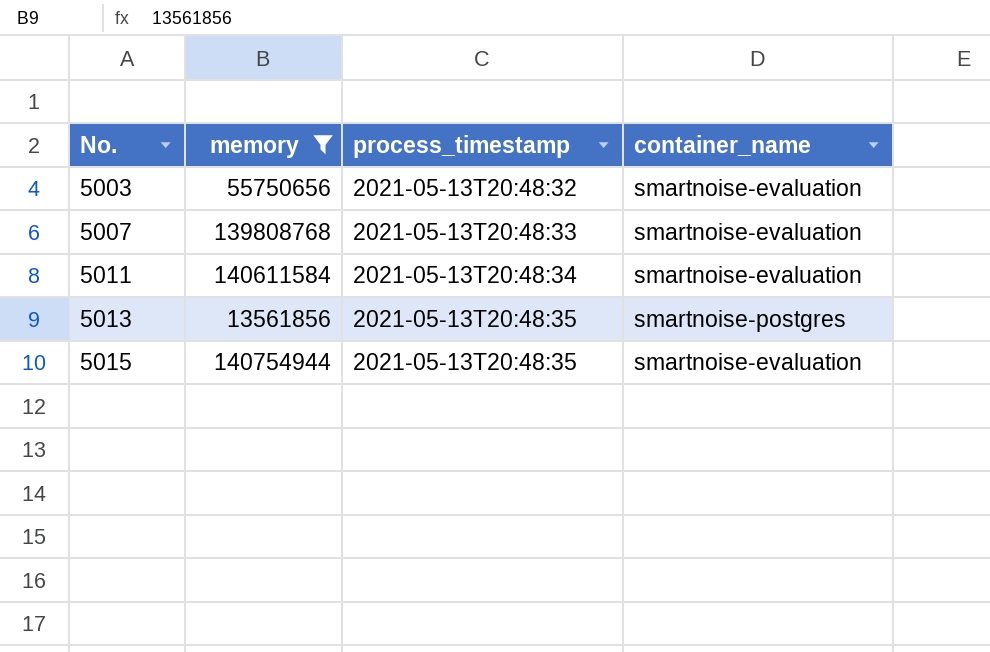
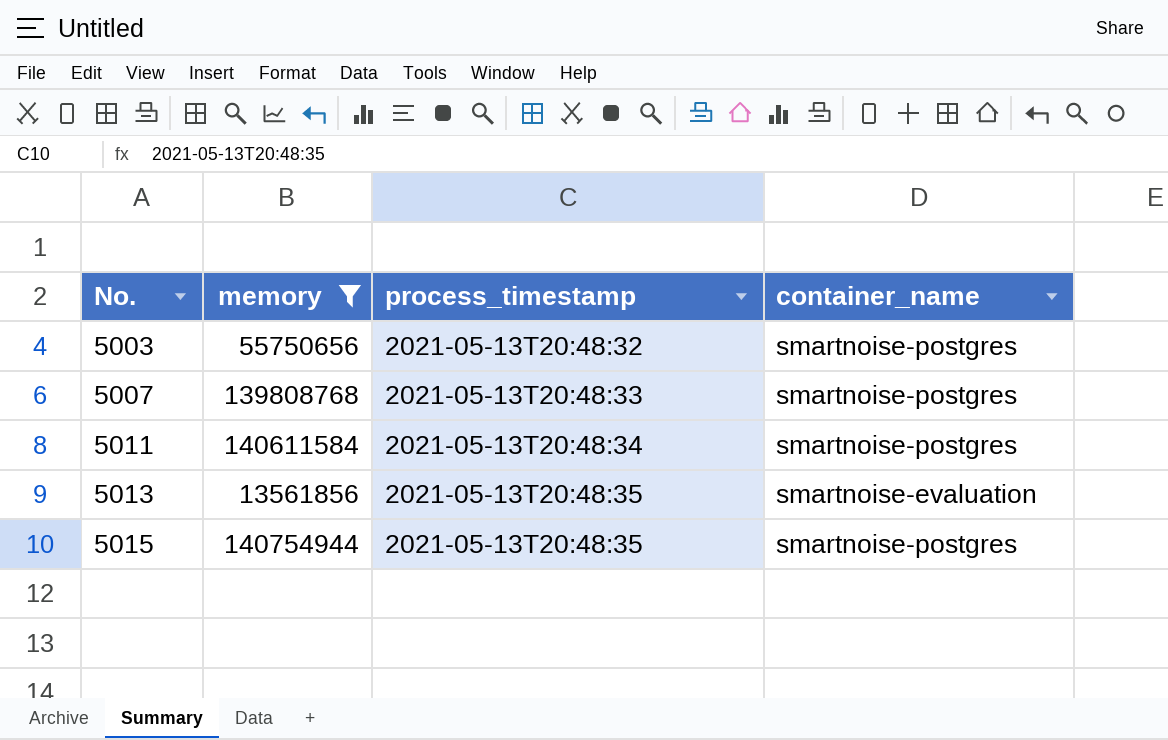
5003 | container_name: smartnoise-evaluation -> smartnoise-postgres
5007 | container_name: smartnoise-evaluation -> smartnoise-postgres
5011 | container_name: smartnoise-evaluation -> smartnoise-postgres
5013 | container_name: smartnoise-postgres -> smartnoise-evaluation
5015 | container_name: smartnoise-evaluation -> smartnoise-postgres

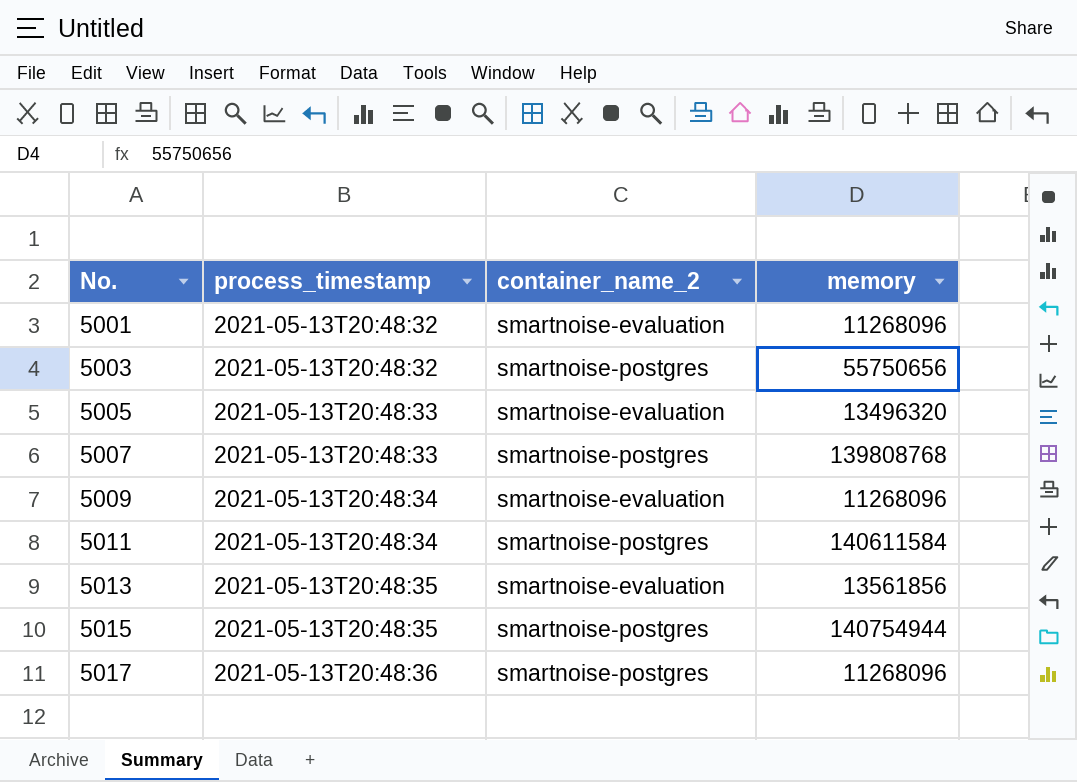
filter: memory >= 13561856 -> none
column name: container_name -> container_name_2
column memory | position: 2 -> 4

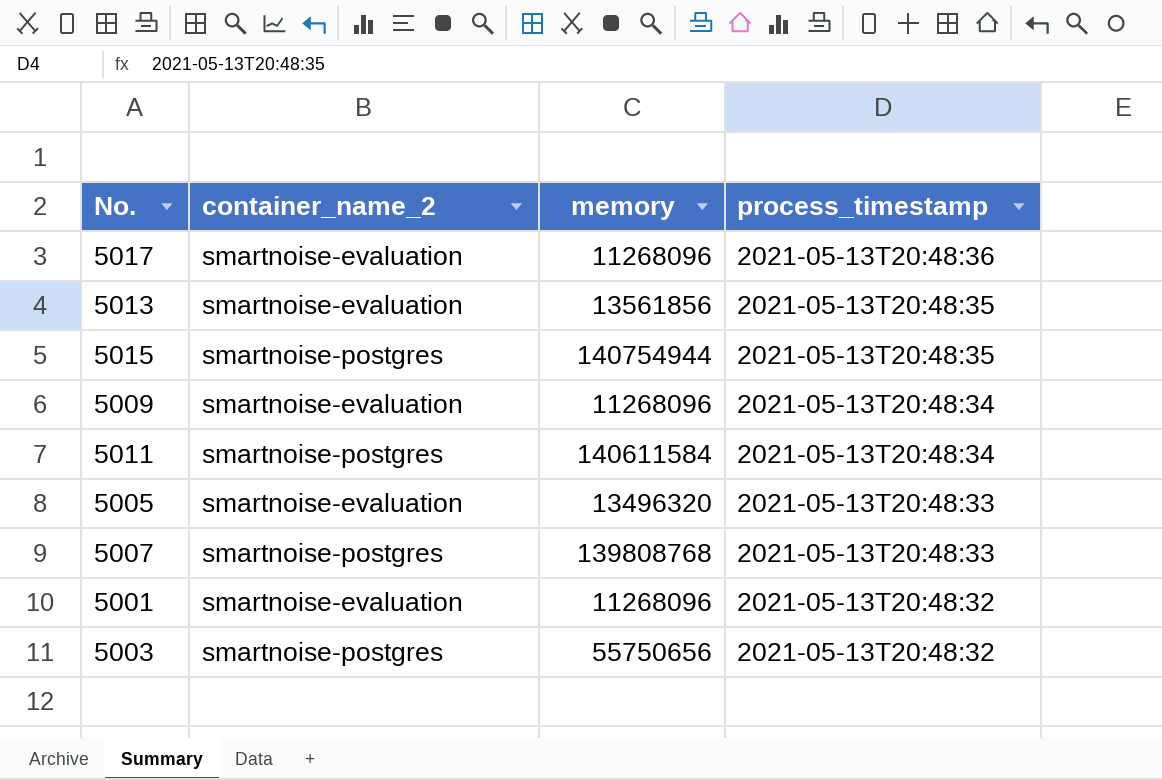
row order: No. ascending -> process_timestamp descending
column process_timestamp | position: 2 -> 4
5017 | container_name_2: smartnoise-postgres -> smartnoise-evaluation

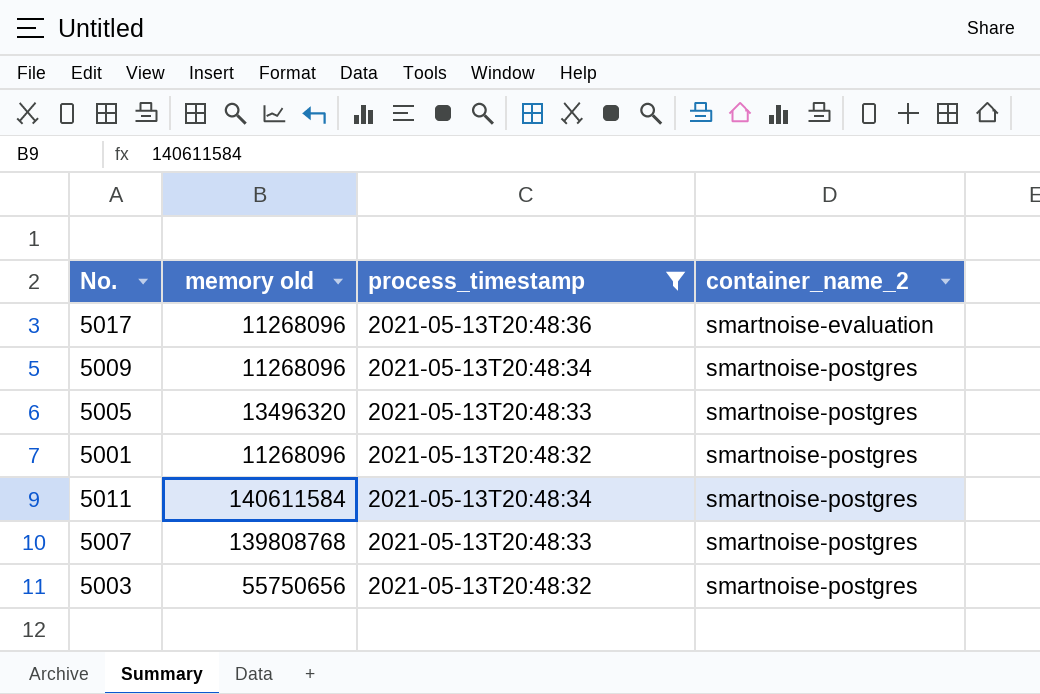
filter: none -> process_timestamp != 2021-05-13T20:48:35
row order: process_timestamp descending -> container_name_2 ascending
column name: memory -> memory old
column container_name_2 | position: 2 -> 4
5009 | container_name_2: smartnoise-evaluation -> smartnoise-postgres
5005 | container_name_2: smartnoise-evaluation -> smartnoise-postgres
5001 | container_name_2: smartnoise-evaluation -> smartnoise-postgres

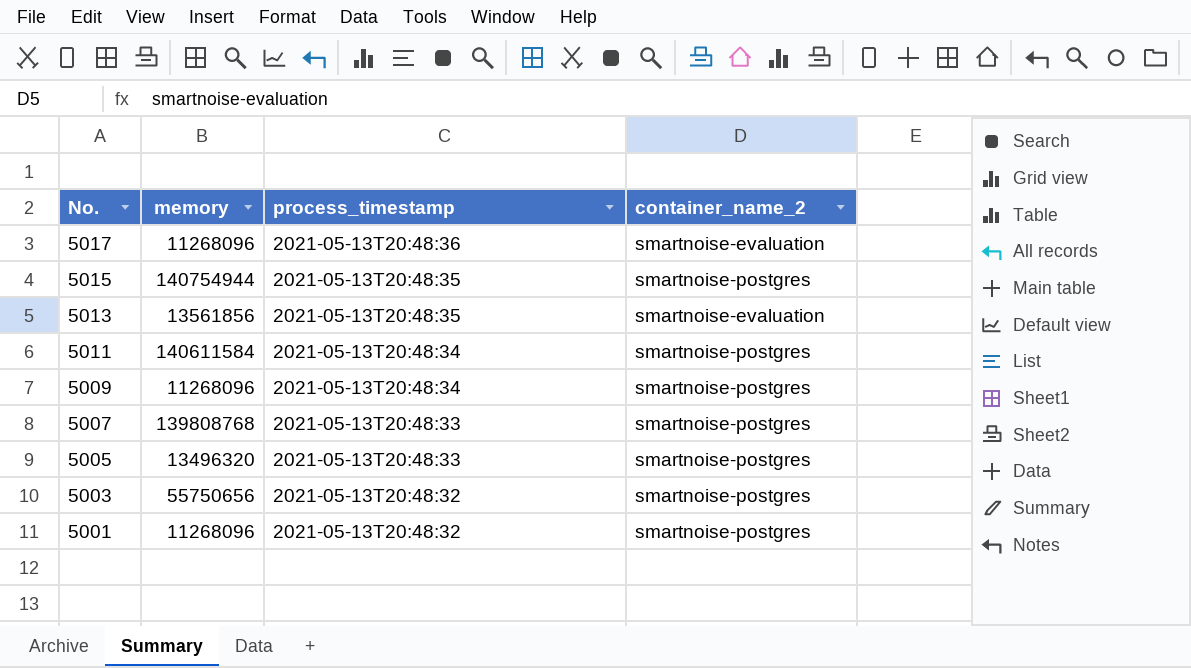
filter: process_timestamp != 2021-05-13T20:48:35 -> none
row order: container_name_2 ascending -> No. descending
column name: memory old -> memory

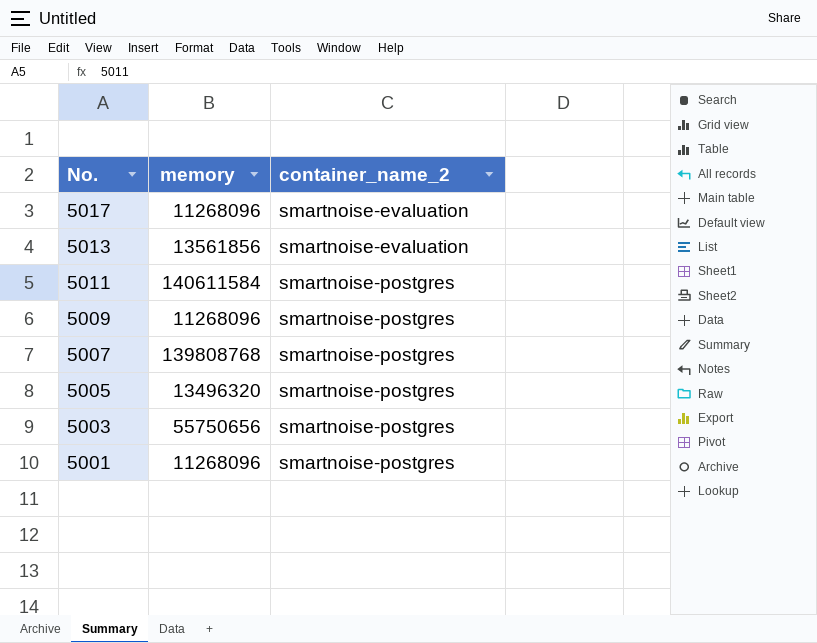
column process_timestamp | position: 3 -> none
row 5015: 140754944 | 2021-05-13T20:48:35 | smartnoise-postgres -> none

